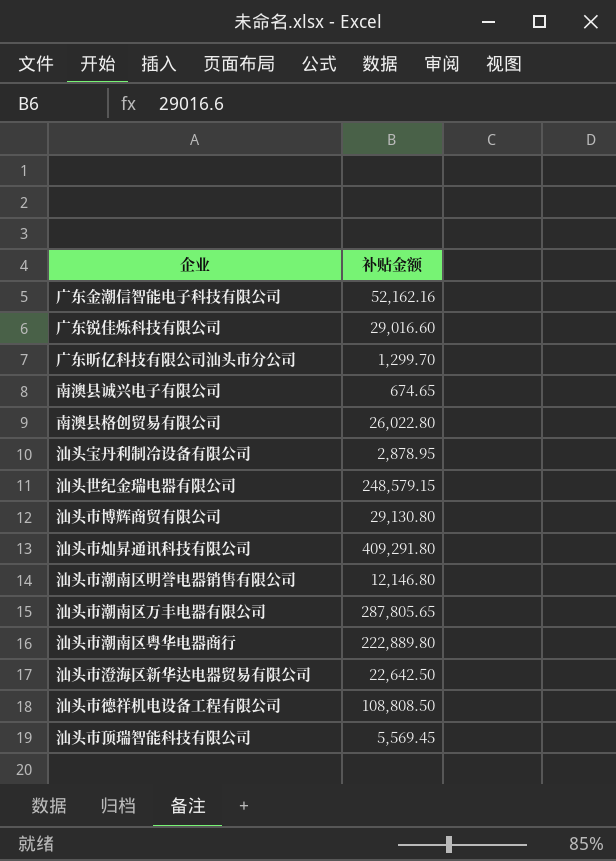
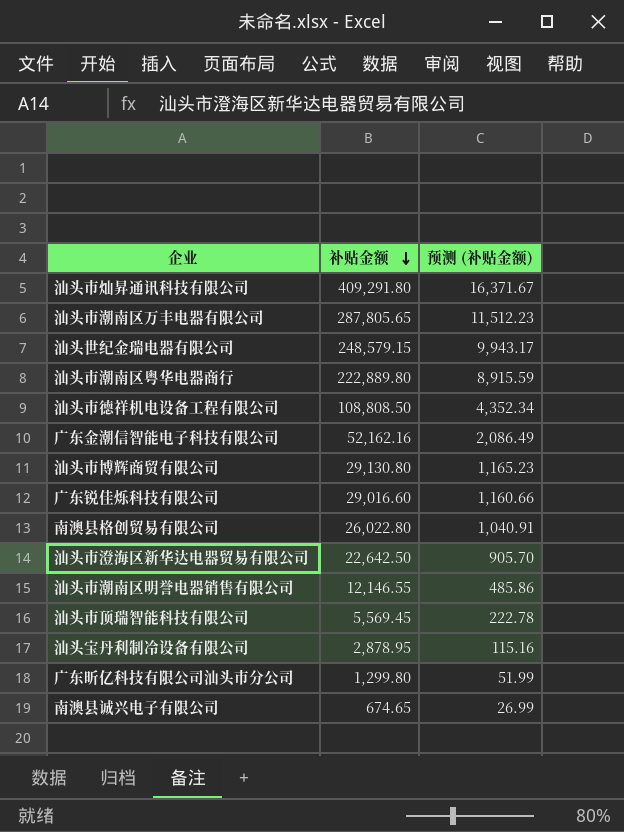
row order: none -> 补贴金额 descending
column 预测 (补贴金额) | formula: none -> [补贴金额] * 0.04
汕头市潮南区明誉电器销售有限公司 | 补贴金额: 12,146.80 -> 12,146.55
广东昕亿科技有限公司汕头市分公司 | 补贴金额: 1,299.70 -> 1,299.80

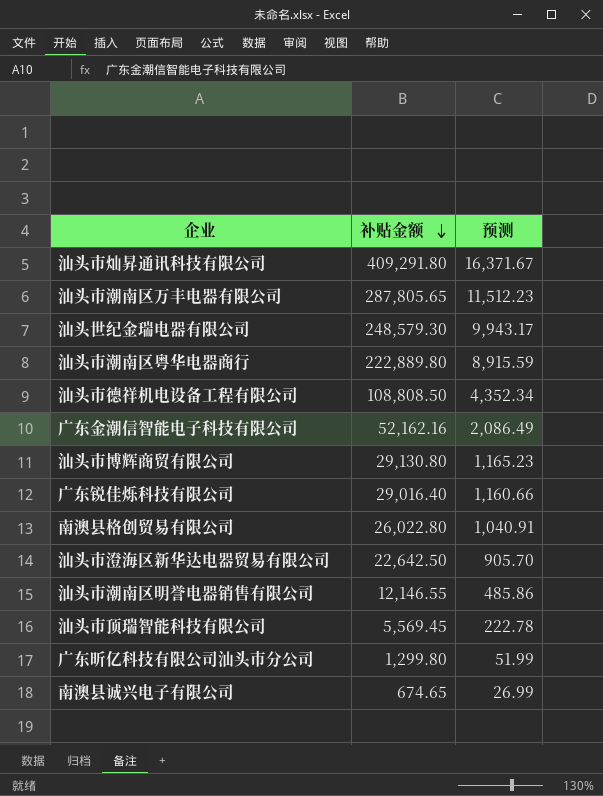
column name: 预测 (补贴金额) -> 预测
row 汕头宝丹利制冷设备有限公司: 2,878.95 | 115.16 -> none
汕头世纪金瑞电器有限公司 | 补贴金额: 248,579.15 -> 248,579.30
广东锐佳烁科技有限公司 | 补贴金额: 29,016.60 -> 29,016.40

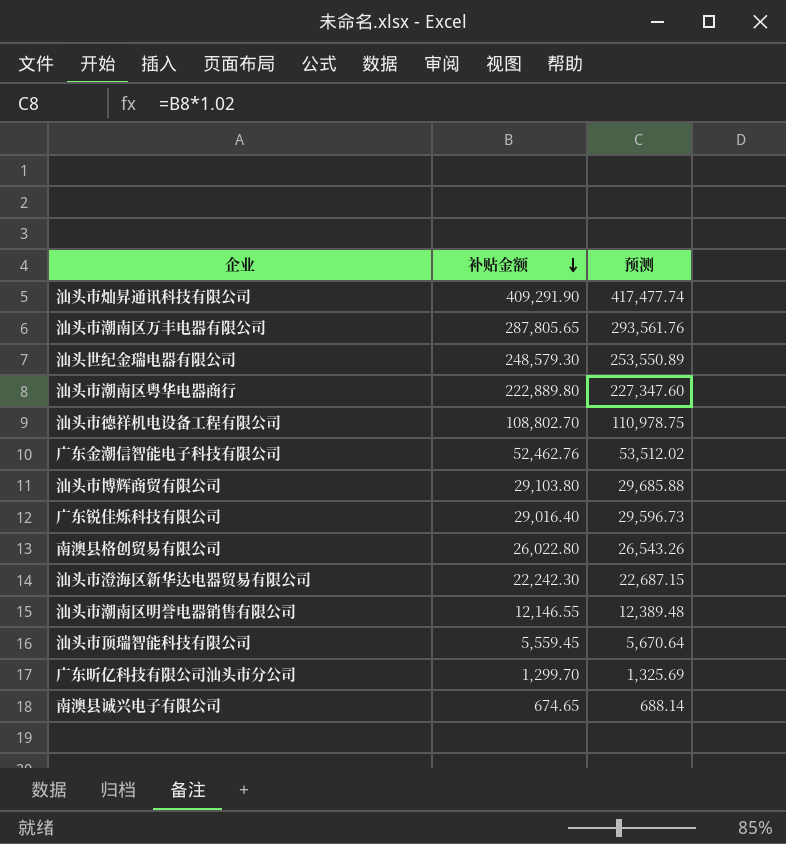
column 预测 | formula: [补贴金额] * 0.04 -> [补贴金额] * 1.02
汕头市灿昇通讯科技有限公司 | 补贴金额: 409,291.80 -> 409,291.90
汕头市德祥机电设备工程有限公司 | 补贴金额: 108,808.50 -> 108,802.70
广东金潮信智能电子科技有限公司 | 补贴金额: 52,162.16 -> 52,462.76
汕头市博辉商贸有限公司 | 补贴金额: 29,130.80 -> 29,103.80
汕头市澄海区新华达电器贸易有限公司 | 补贴金额: 22,642.50 -> 22,242.30
汕头市顶瑞智能科技有限公司 | 补贴金额: 5,569.45 -> 5,559.45
广东昕亿科技有限公司汕头市分公司 | 补贴金额: 1,299.80 -> 1,299.70

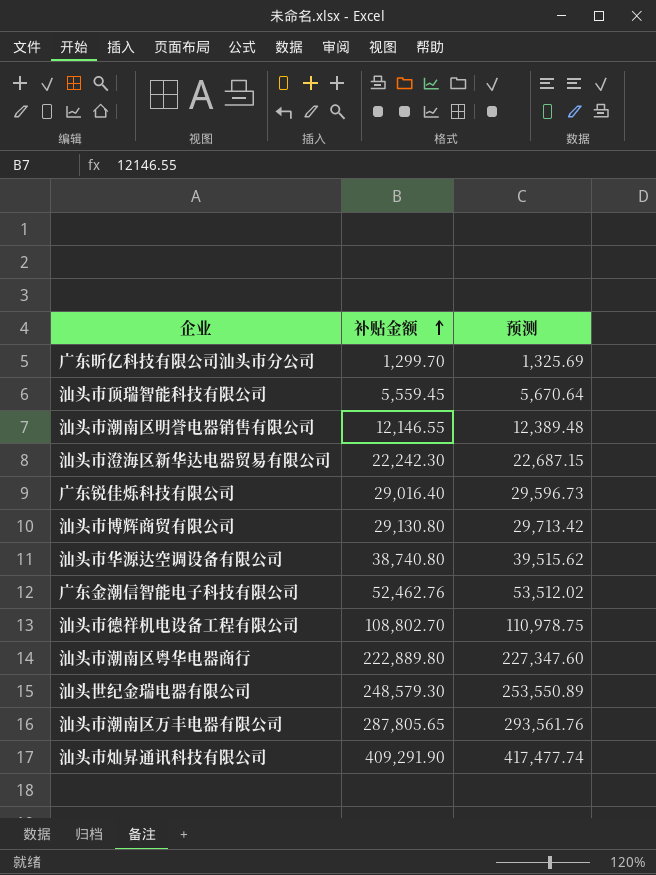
row order: 补贴金额 descending -> 补贴金额 ascending
row 南澳县格创贸易有限公司: 26,022.80 | 26,543.26 -> none
row 南澳县诚兴电子有限公司: 674.65 | 688.14 -> none
汕头市博辉商贸有限公司 | 补贴金额: 29,103.80 -> 29,130.80
汕头市博辉商贸有限公司 | 预测: 29,685.88 -> 29,713.42
row 汕头市华源达空调设备有限公司: none -> 38,740.80 | 39,515.62

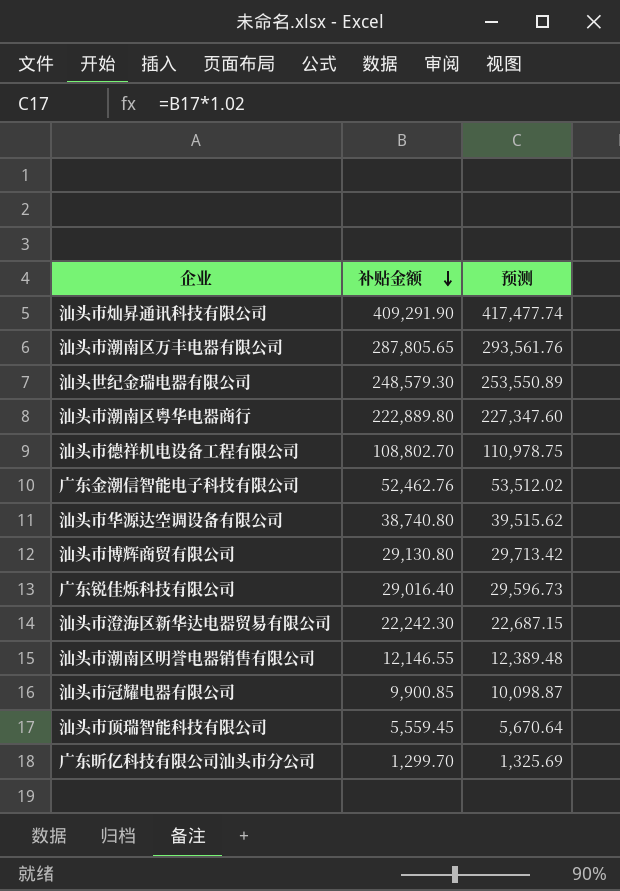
row order: 补贴金额 ascending -> 补贴金额 descending
row 汕头市冠耀电器有限公司: none -> 9,900.85 | 10,098.87

